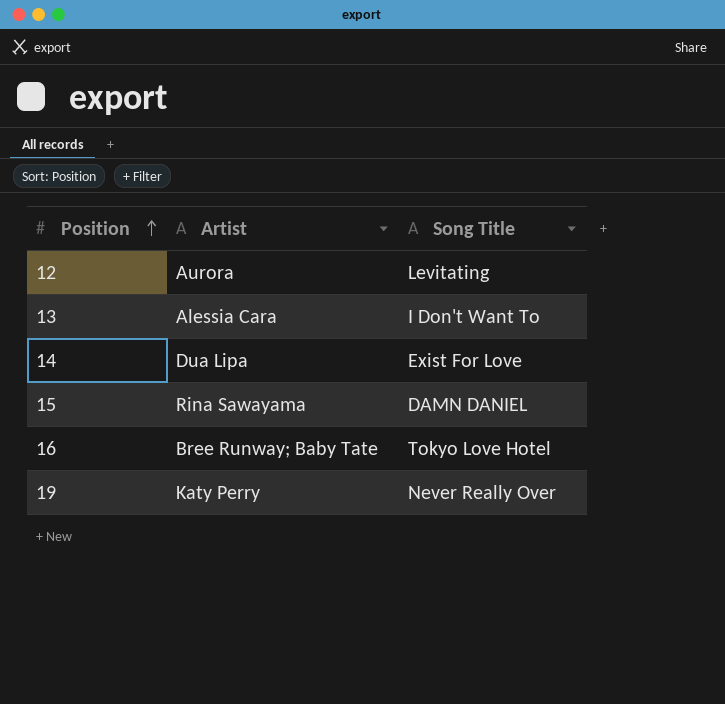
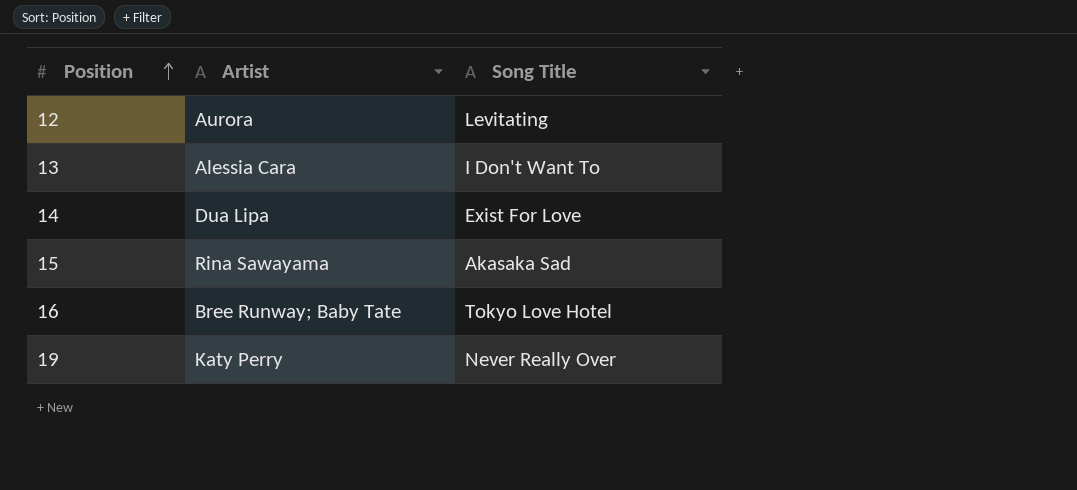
15 | Song Title: DAMN DANIEL -> Akasaka Sad

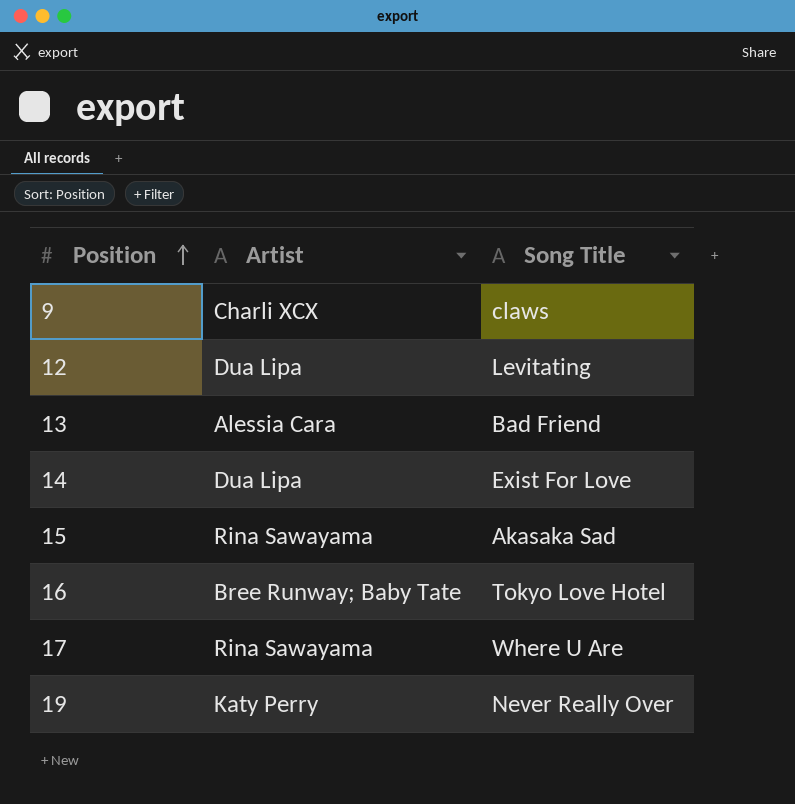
row 9: none -> Charli XCX | claws
12 | Artist: Aurora -> Dua Lipa
13 | Song Title: I Don't Want To -> Bad Friend
row 17: none -> Rina Sawayama | Where U Are

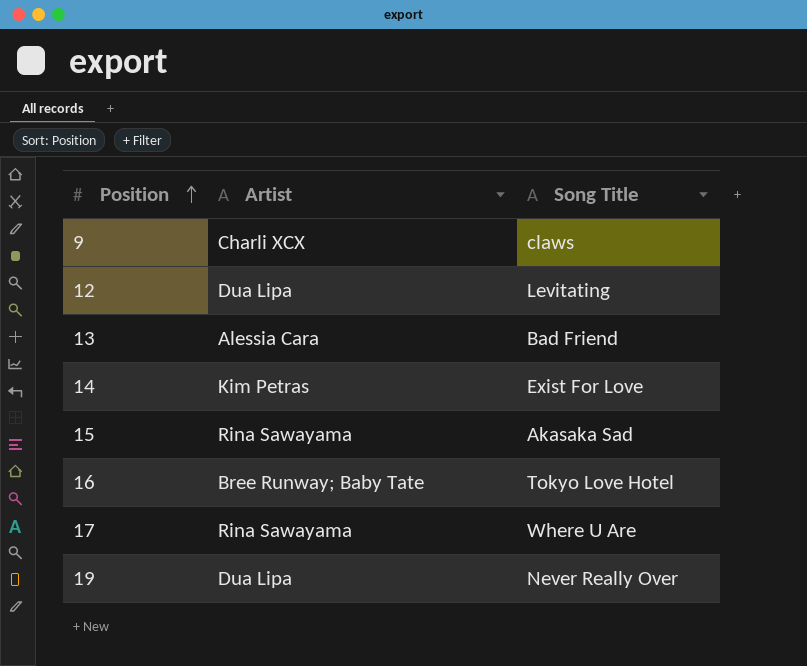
14 | Artist: Dua Lipa -> Kim Petras
19 | Artist: Katy Perry -> Dua Lipa

